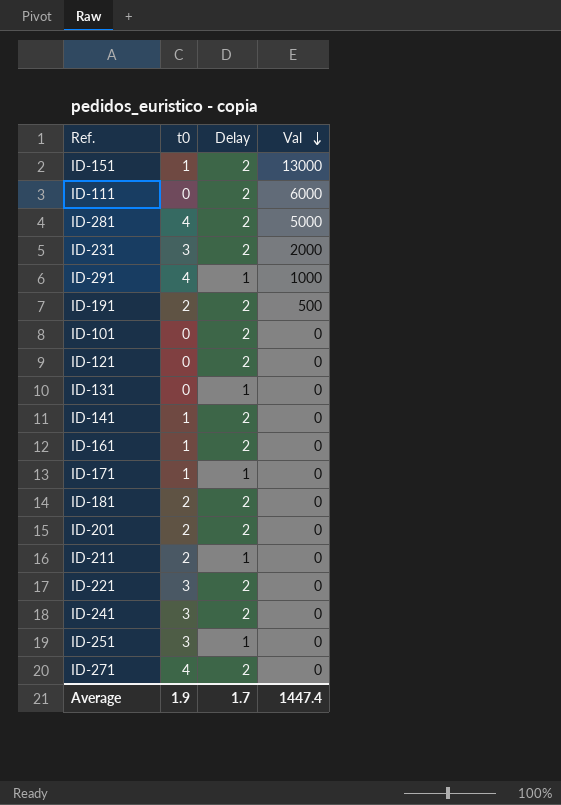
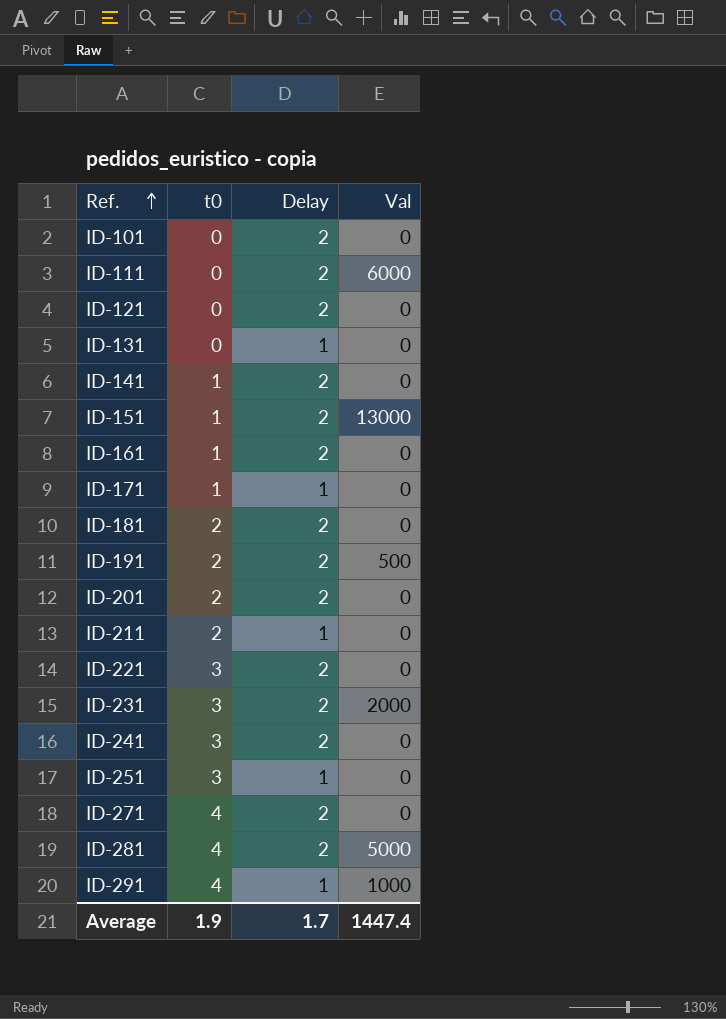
row order: Val descending -> Ref. ascending

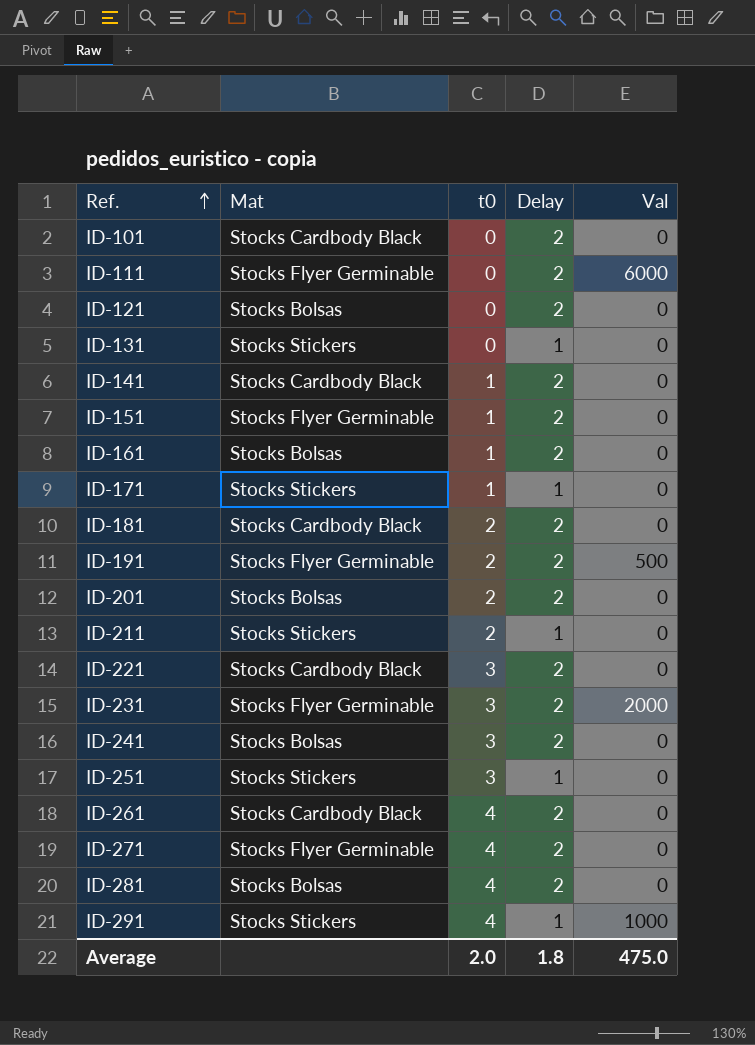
column Mat | position: none -> 2
ID-151 | Val: 13000 -> 0
row ID-261: none -> Stocks Cardbody Black | 4 | 2 | 0
ID-281 | Val: 5000 -> 0
Average | t0: 1.9 -> 2.0
Average | Delay: 1.7 -> 1.8
Average | Val: 1447.4 -> 475.0

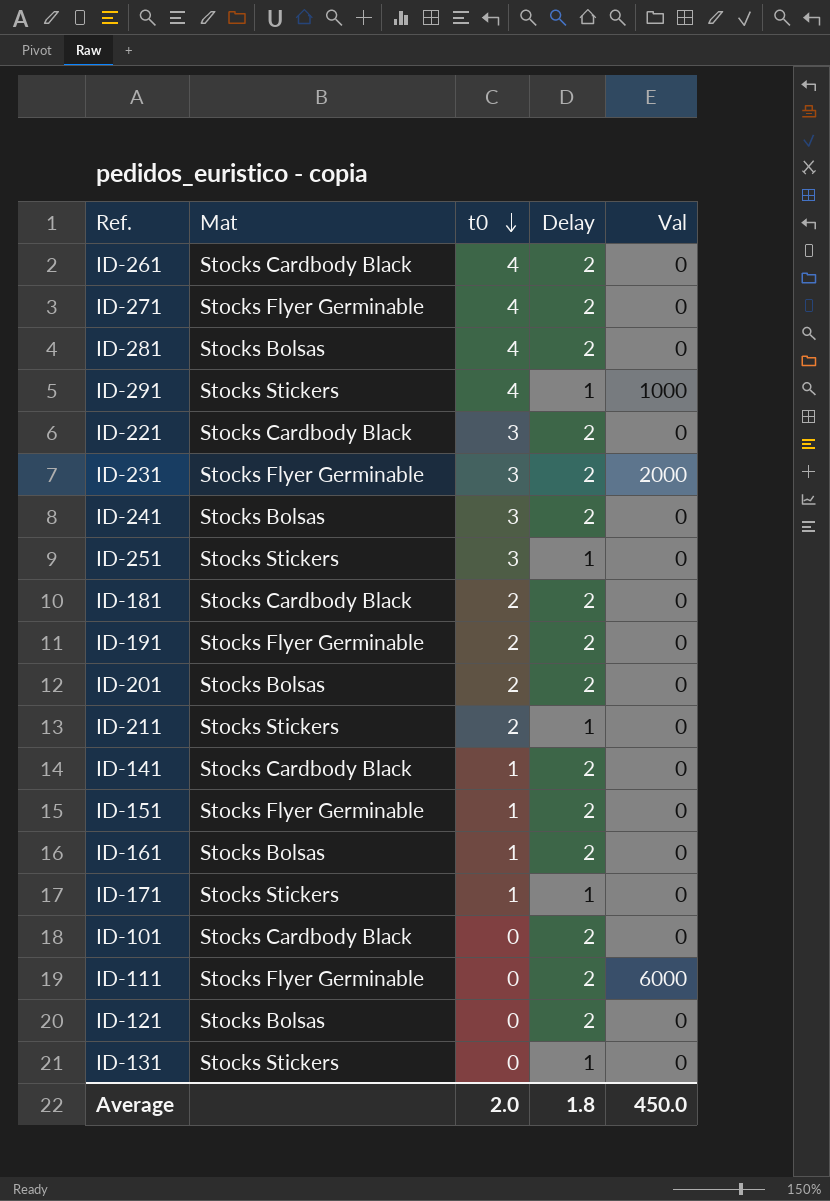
row order: Ref. ascending -> t0 descending
ID-191 | Val: 500 -> 0
Average | Val: 475.0 -> 450.0

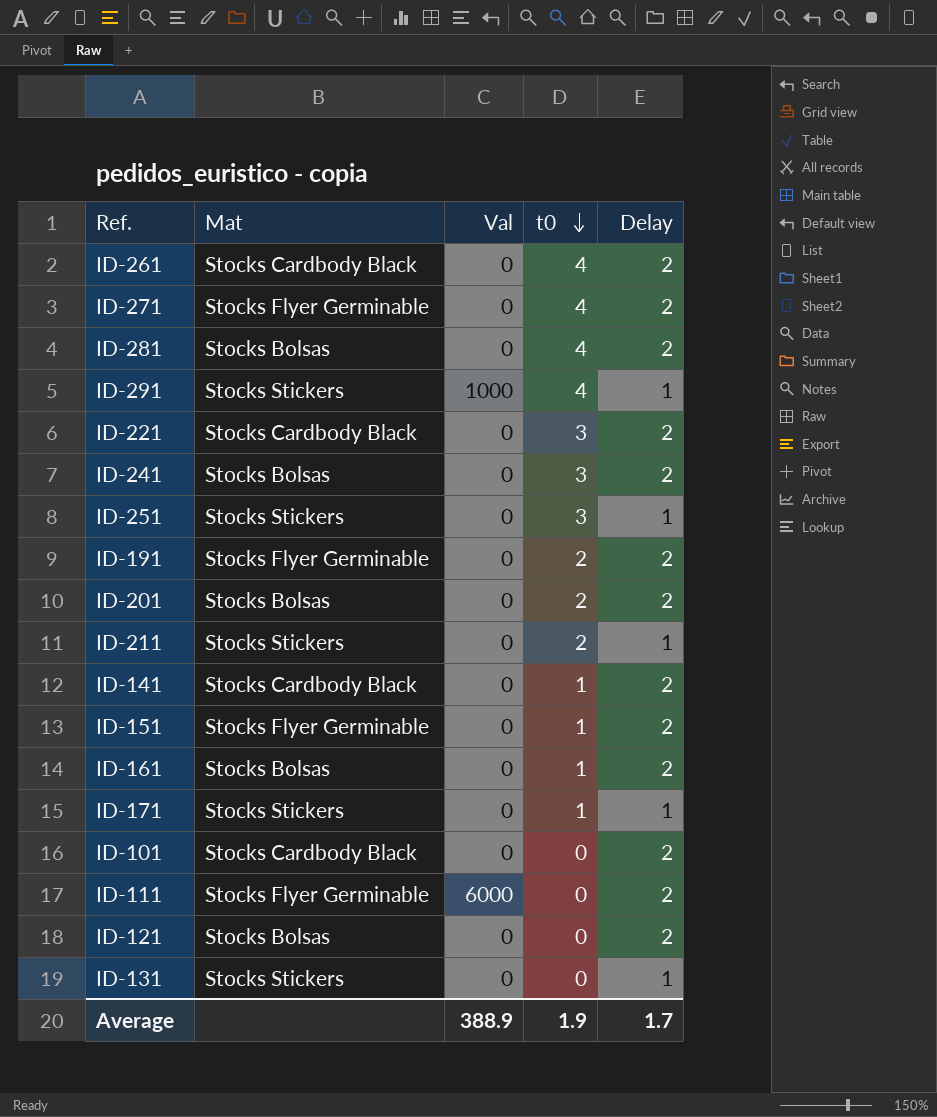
column Val | position: 5 -> 3
row ID-231: Stocks Flyer Germinable | 3 | 2 | 2000 -> none
row ID-181: Stocks Cardbody Black | 2 | 2 | 0 -> none
Average | Val: 450.0 -> 388.9
Average | t0: 2.0 -> 1.9
Average | Delay: 1.8 -> 1.7

